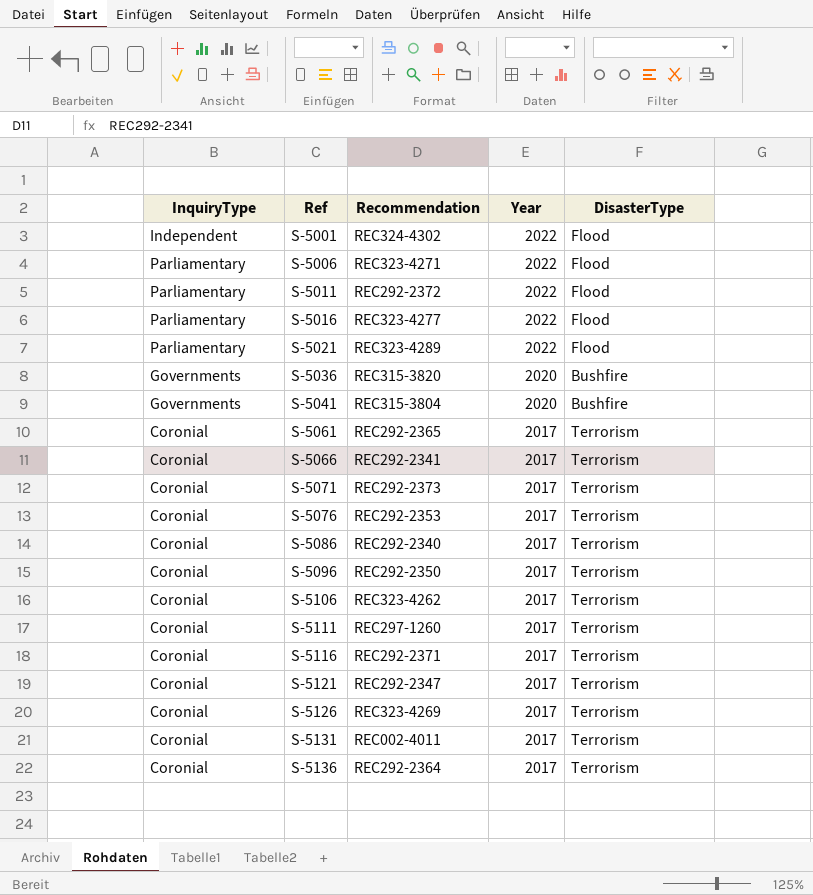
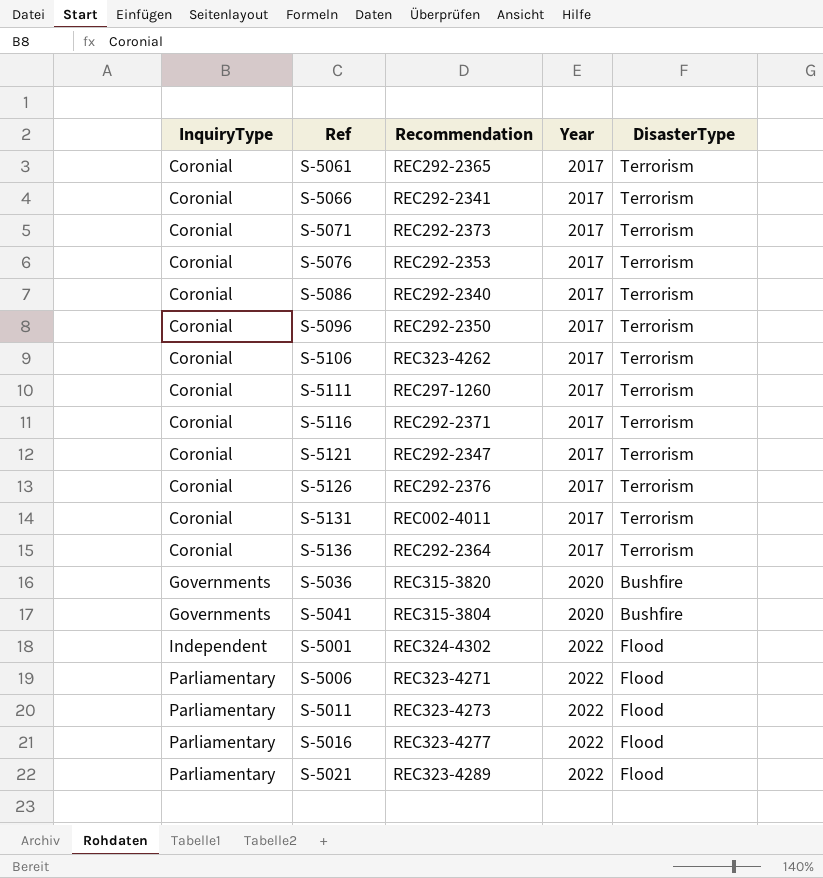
row order: Ref ascending -> InquiryType ascending
S-5126 | Recommendation: REC323-4269 -> REC292-2376
S-5011 | Recommendation: REC292-2372 -> REC323-4273

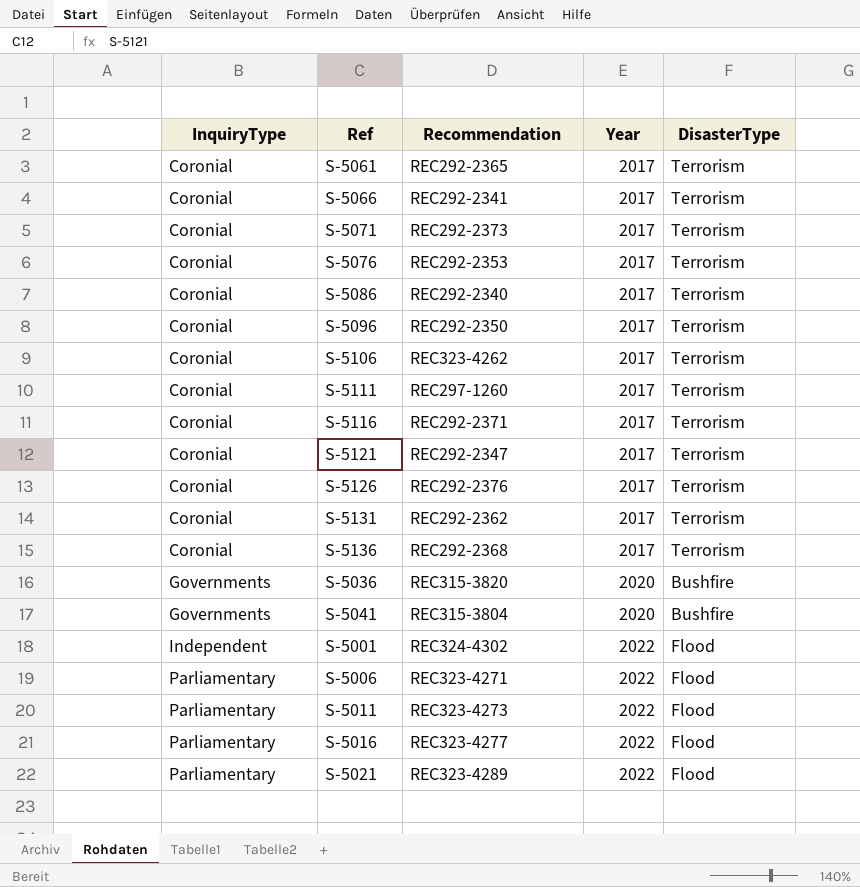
S-5131 | Recommendation: REC002-4011 -> REC292-2362
S-5136 | Recommendation: REC292-2364 -> REC292-2368

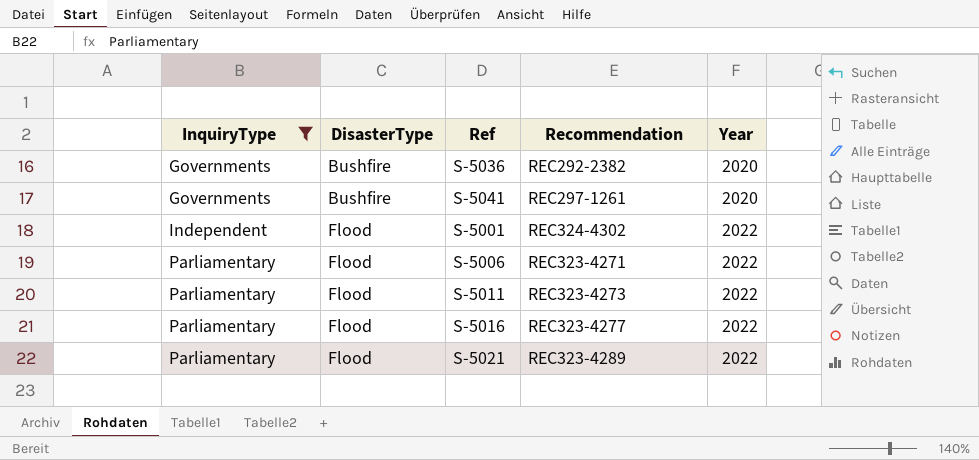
filter: none -> InquiryType != Coronial
column DisasterType | position: 5 -> 2
S-5036 | Recommendation: REC315-3820 -> REC292-2382
S-5041 | Recommendation: REC315-3804 -> REC297-1261

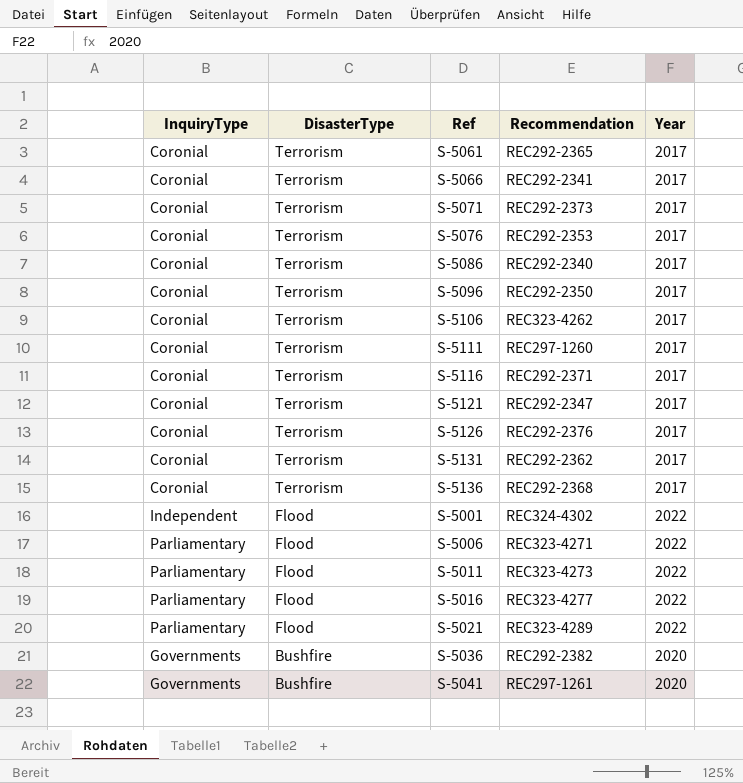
filter: InquiryType != Coronial -> none
row order: InquiryType ascending -> DisasterType descending

